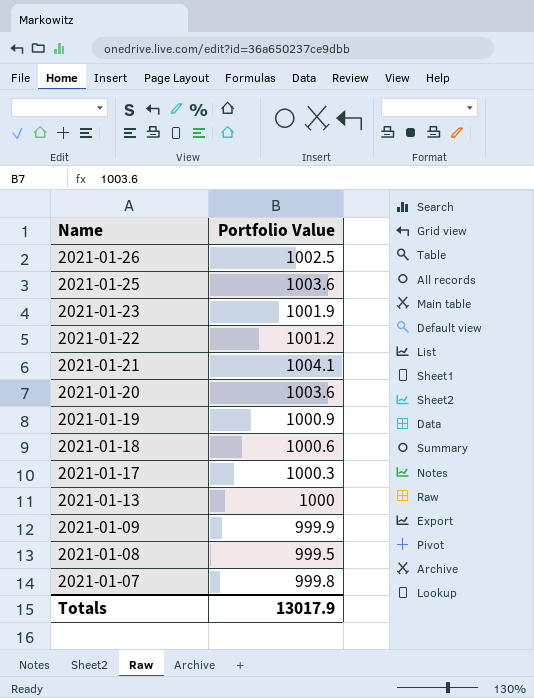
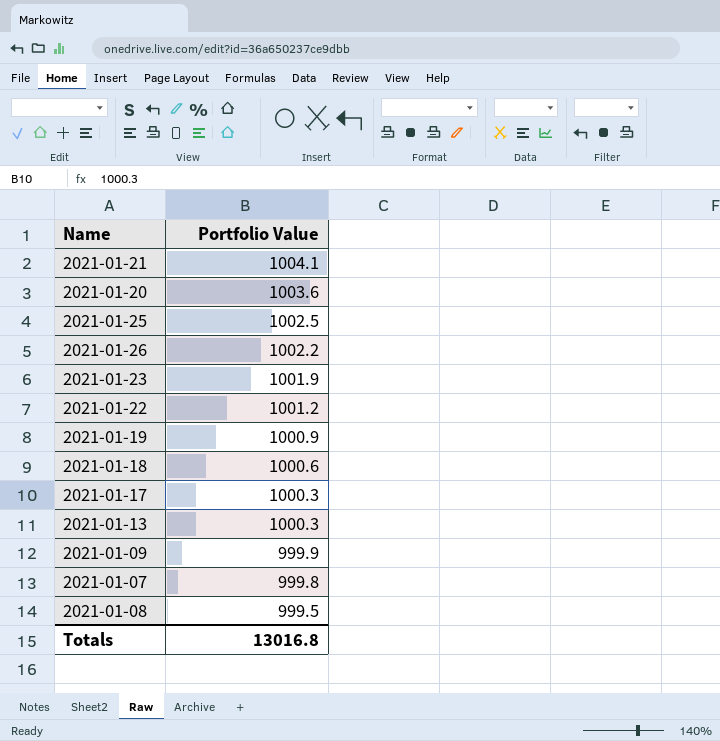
row order: Name descending -> Portfolio Value descending
2021-01-25 | Portfolio Value: 1003.6 -> 1002.5
2021-01-26 | Portfolio Value: 1002.5 -> 1002.2
2021-01-13 | Portfolio Value: 1000 -> 1000.3
Totals | Portfolio Value: 13017.9 -> 13016.8

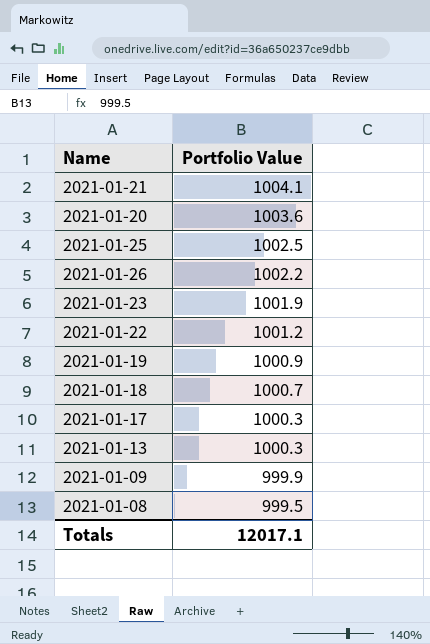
row 2021-01-07: 999.8 -> none
2021-01-18 | Portfolio Value: 1000.6 -> 1000.7
Totals | Portfolio Value: 13016.8 -> 12017.1

